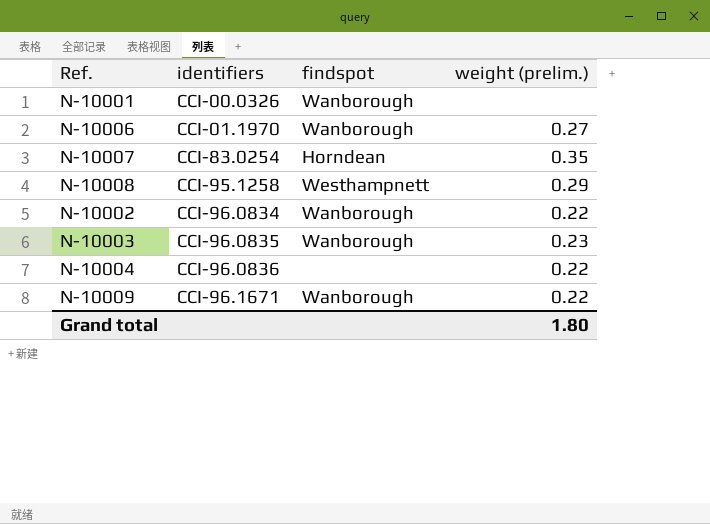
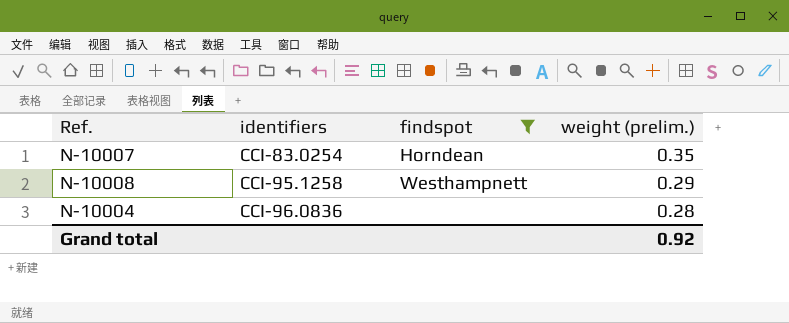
filter: none -> findspot != Wanborough
N-10004 | weight (prelim.): 0.22 -> 0.28
Grand total | weight (prelim.): 1.80 -> 0.92

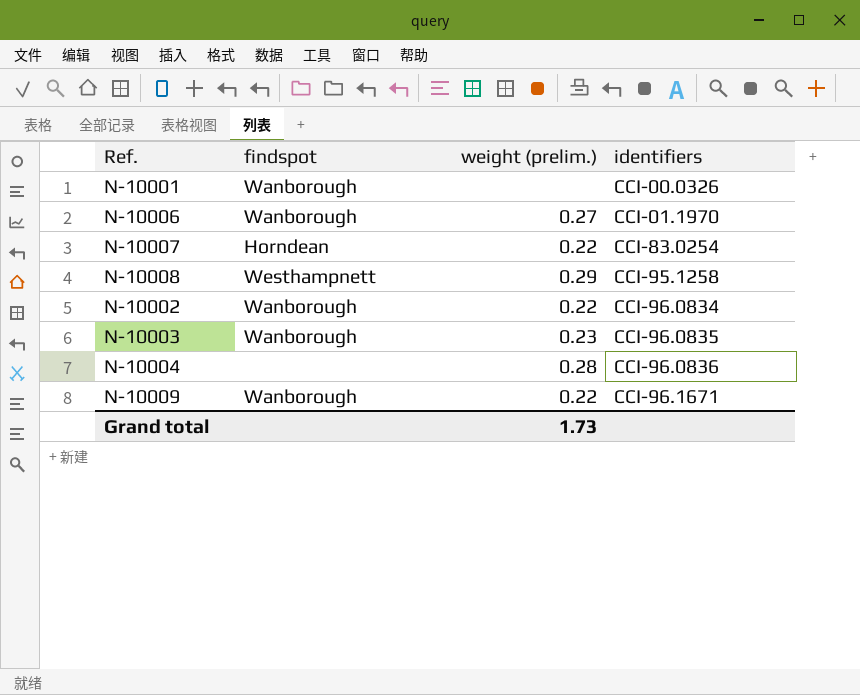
filter: findspot != Wanborough -> none
column identifiers | position: 2 -> 4
N-10007 | weight (prelim.): 0.35 -> 0.22
Grand total | weight (prelim.): 0.92 -> 1.73

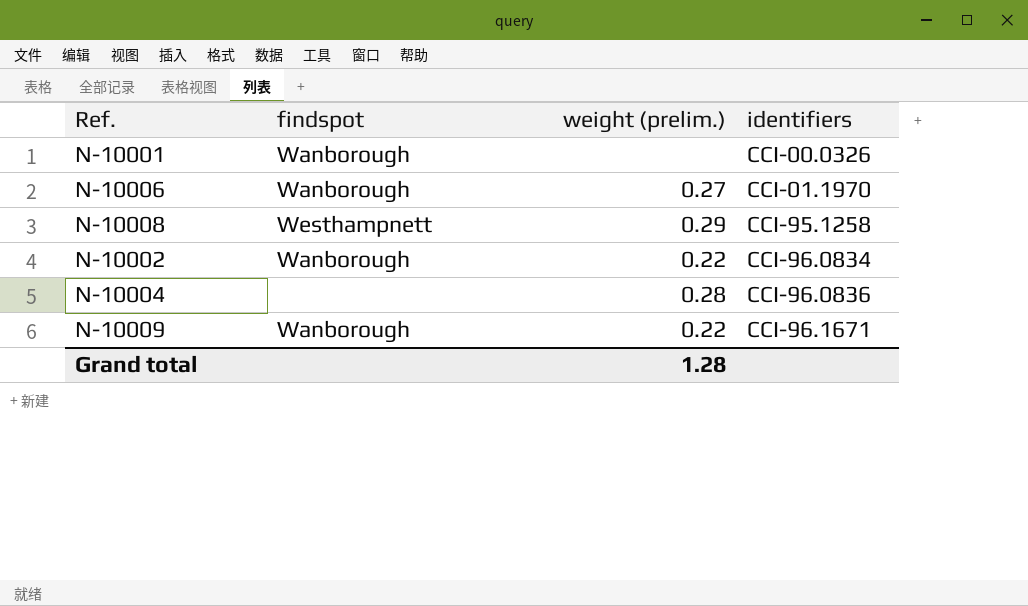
row N-10007: Horndean | 0.22 | CCI-83.0254 -> none
row N-10003: Wanborough | 0.23 | CCI-96.0835 -> none
Grand total | weight (prelim.): 1.73 -> 1.28

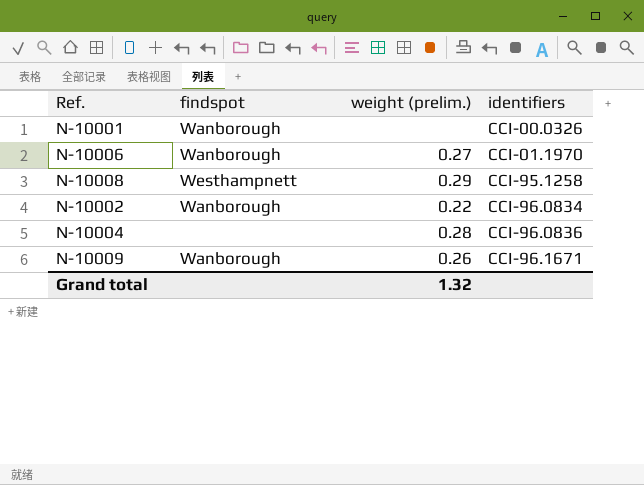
N-10009 | weight (prelim.): 0.22 -> 0.26
Grand total | weight (prelim.): 1.28 -> 1.32

